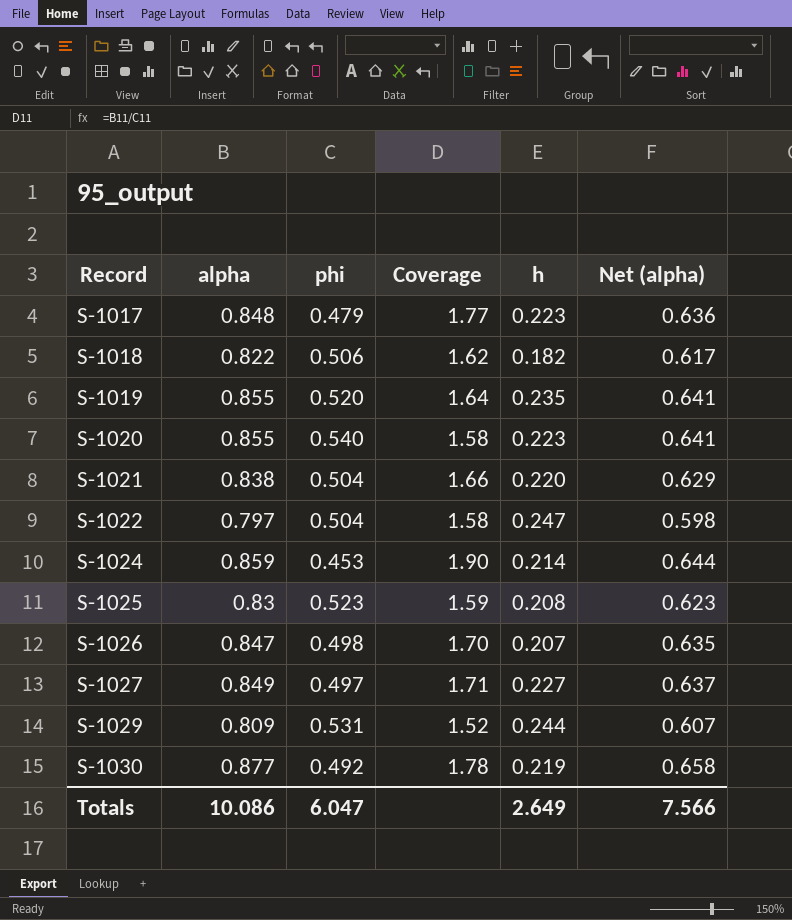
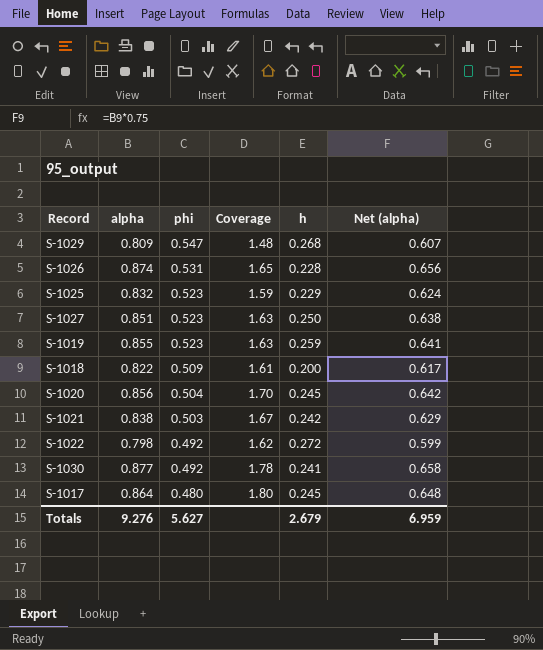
row order: Record ascending -> phi descending
row S-1024: 0.859 | 0.453 | 1.90 | 0.214 | 0.644 -> none
S-1029 | phi: 0.531 -> 0.547
S-1029 | Coverage: 1.52 -> 1.48
S-1029 | h: 0.244 -> 0.268
S-1026 | alpha: 0.847 -> 0.874
S-1026 | phi: 0.498 -> 0.531
S-1026 | Coverage: 1.70 -> 1.65
S-1026 | h: 0.207 -> 0.228
S-1026 | Net (alpha): 0.635 -> 0.656
S-1025 | alpha: 0.83 -> 0.832
S-1025 | h: 0.208 -> 0.229
S-1025 | Net (alpha): 0.623 -> 0.624
S-1027 | alpha: 0.849 -> 0.851
S-1027 | phi: 0.497 -> 0.523
S-1027 | Coverage: 1.71 -> 1.63
S-1027 | h: 0.227 -> 0.250
S-1027 | Net (alpha): 0.637 -> 0.638
S-1019 | phi: 0.520 -> 0.523
S-1019 | Coverage: 1.64 -> 1.63
S-1019 | h: 0.235 -> 0.259
S-1018 | phi: 0.506 -> 0.509
S-1018 | Coverage: 1.62 -> 1.61
S-1018 | h: 0.182 -> 0.200
S-1020 | alpha: 0.855 -> 0.856
S-1020 | phi: 0.540 -> 0.504
S-1020 | Coverage: 1.58 -> 1.70
S-1020 | h: 0.223 -> 0.245
S-1020 | Net (alpha): 0.641 -> 0.642
S-1021 | phi: 0.504 -> 0.503
S-1021 | Coverage: 1.66 -> 1.67
S-1021 | h: 0.220 -> 0.242
S-1022 | alpha: 0.797 -> 0.798
S-1022 | phi: 0.504 -> 0.492
S-1022 | Coverage: 1.58 -> 1.62
S-1022 | h: 0.247 -> 0.272
S-1022 | Net (alpha): 0.598 -> 0.599
S-1030 | h: 0.219 -> 0.241
S-1017 | alpha: 0.848 -> 0.864
S-1017 | phi: 0.479 -> 0.480
S-1017 | Coverage: 1.77 -> 1.80
S-1017 | h: 0.223 -> 0.245
S-1017 | Net (alpha): 0.636 -> 0.648
Totals | alpha: 10.086 -> 9.276
Totals | phi: 6.047 -> 5.627
Totals | h: 2.649 -> 2.679
Totals | Net (alpha): 7.566 -> 6.959

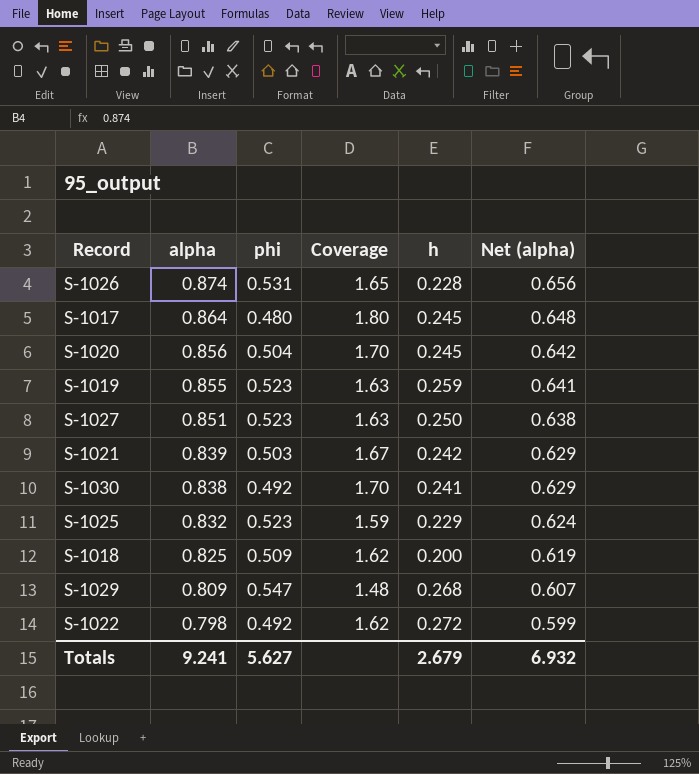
row order: phi descending -> alpha descending
S-1021 | alpha: 0.838 -> 0.839
S-1030 | alpha: 0.877 -> 0.838
S-1030 | Coverage: 1.78 -> 1.70
S-1030 | Net (alpha): 0.658 -> 0.629
S-1018 | alpha: 0.822 -> 0.825
S-1018 | Coverage: 1.61 -> 1.62
S-1018 | Net (alpha): 0.617 -> 0.619
Totals | alpha: 9.276 -> 9.241
Totals | Net (alpha): 6.959 -> 6.932

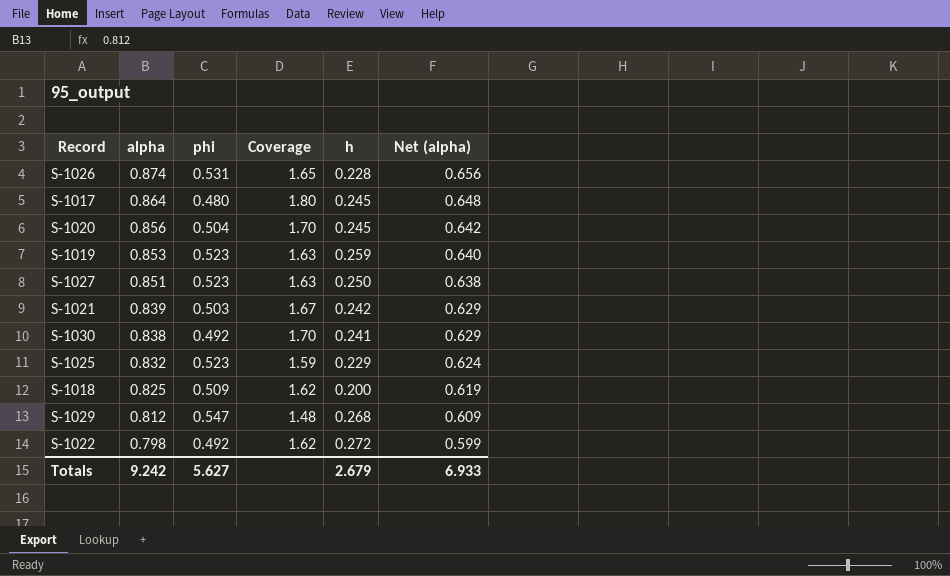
S-1019 | alpha: 0.855 -> 0.853
S-1019 | Net (alpha): 0.641 -> 0.640
S-1029 | alpha: 0.809 -> 0.812
S-1029 | Net (alpha): 0.607 -> 0.609
Totals | alpha: 9.241 -> 9.242
Totals | Net (alpha): 6.932 -> 6.933

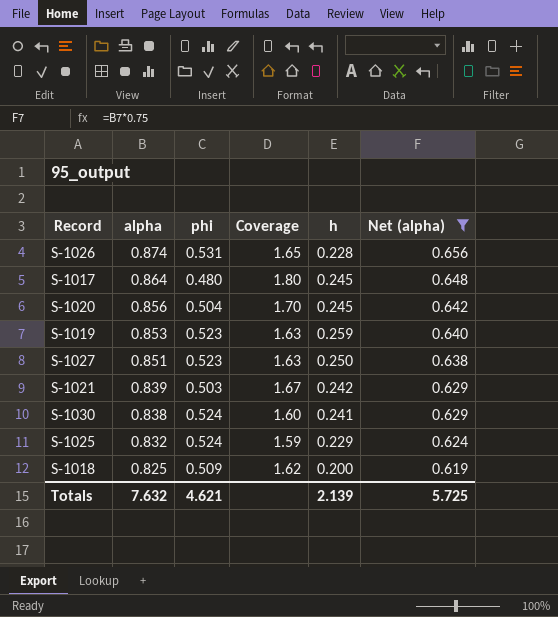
filter: none -> Net (alpha) >= 0.619
S-1030 | phi: 0.492 -> 0.524
S-1030 | Coverage: 1.70 -> 1.60
S-1025 | phi: 0.523 -> 0.524
Totals | alpha: 9.242 -> 7.632
Totals | phi: 5.627 -> 4.621
Totals | h: 2.679 -> 2.139
Totals | Net (alpha): 6.933 -> 5.725

